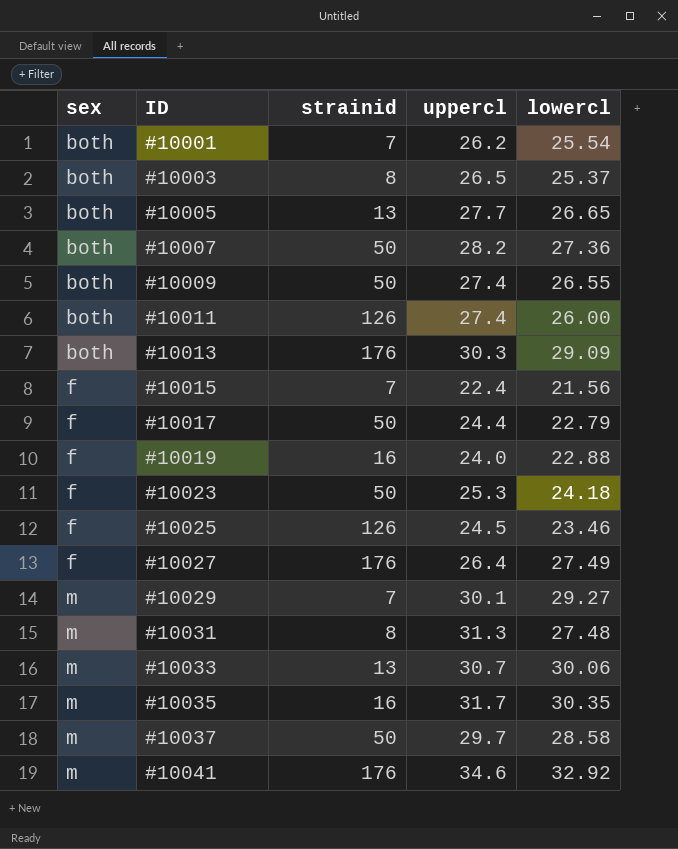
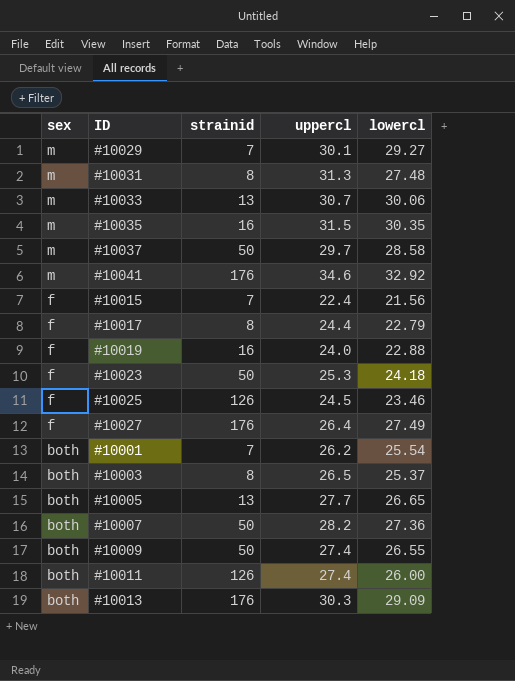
row order: sex ascending -> sex descending
#10035 | uppercl: 31.7 -> 31.5
#10017 | strainid: 50 -> 8

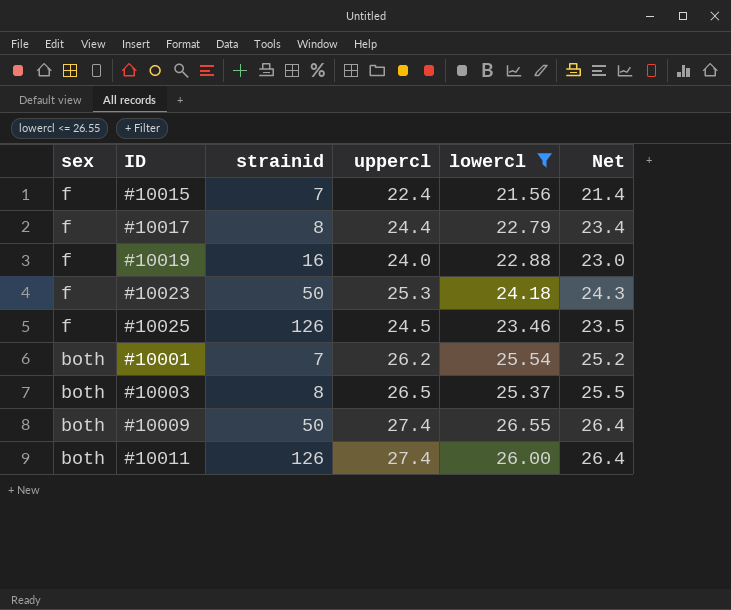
filter: none -> lowercl <= 26.55
column Net | formula: none -> [uppercl] - 1

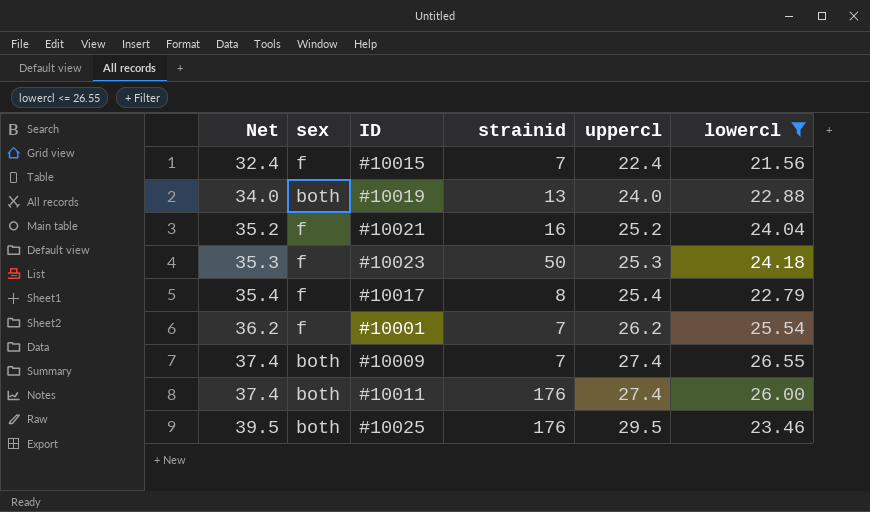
row order: sex descending -> Net ascending
column Net | formula: [uppercl] - 1 -> [uppercl] + 10
column Net | position: 6 -> 1
row #10003: both | 8 | 26.5 | 25.37 | 25.5 -> none
#10019 | sex: f -> both
#10019 | strainid: 16 -> 13
row #10021: none -> 35.2 | f | 16 | 25.2 | 24.04
#10017 | uppercl: 24.4 -> 25.4
#10001 | sex: both -> f
#10009 | strainid: 50 -> 7
#10011 | strainid: 126 -> 176
#10025 | sex: f -> both
#10025 | strainid: 126 -> 176
#10025 | uppercl: 24.5 -> 29.5

